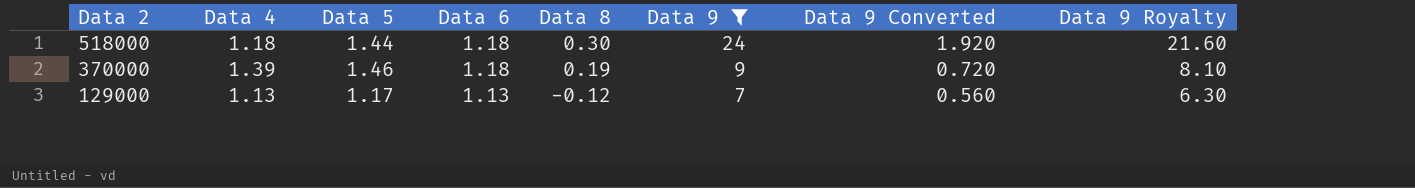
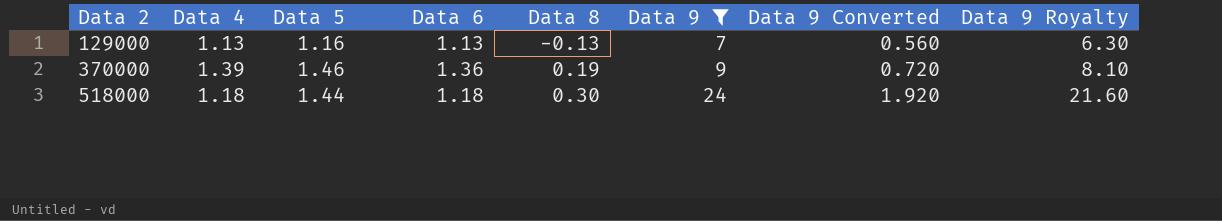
row order: Data 2 descending -> Data 2 ascending
129000 | Data 5: 1.17 -> 1.16
129000 | Data 8: -0.12 -> -0.13
370000 | Data 6: 1.18 -> 1.36

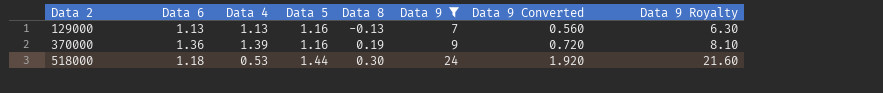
column Data 6 | position: 4 -> 2
370000 | Data 5: 1.46 -> 1.16
518000 | Data 4: 1.18 -> 0.53

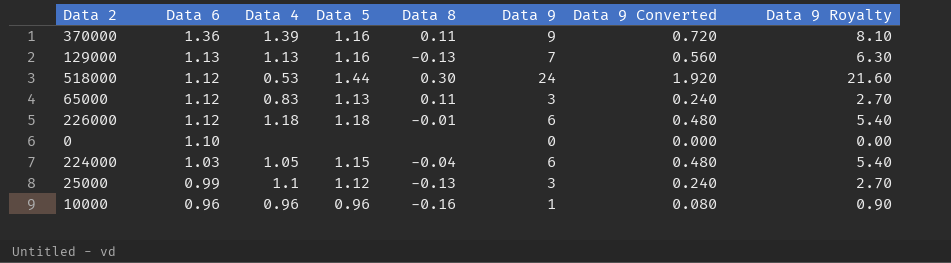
filter: Data 9 >= 7 -> none
row order: Data 2 ascending -> Data 6 descending
370000 | Data 8: 0.19 -> 0.11
518000 | Data 6: 1.18 -> 1.12

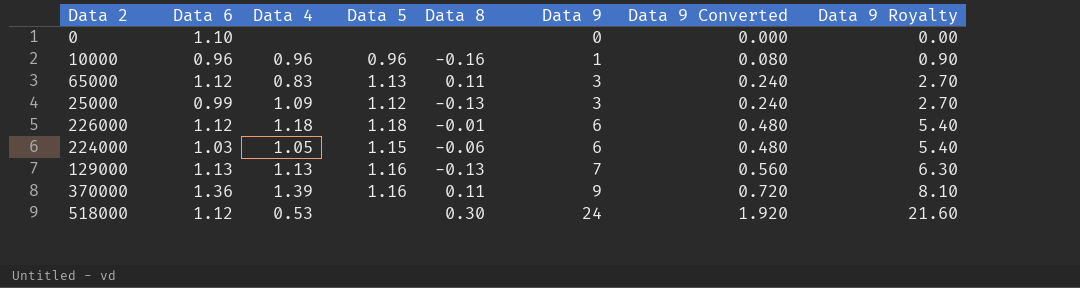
row order: Data 6 descending -> Data 9 ascending
25000 | Data 4: 1.1 -> 1.09
224000 | Data 8: -0.04 -> -0.06
518000 | Data 5: 1.44 -> none

